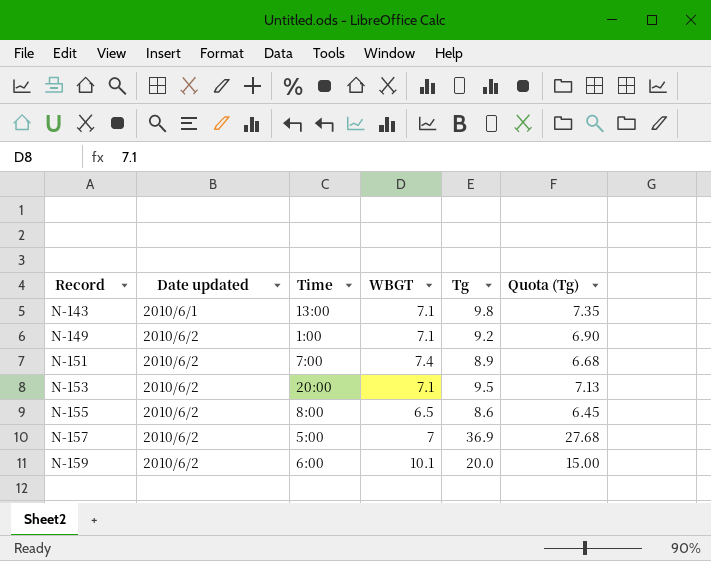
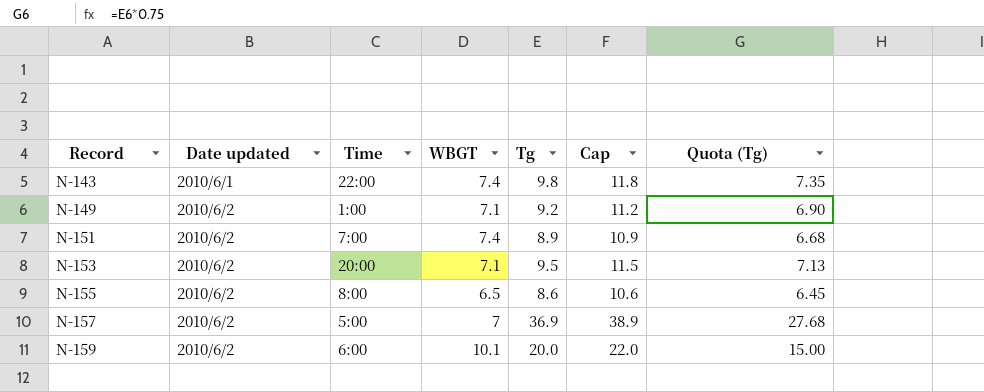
column Cap | formula: none -> [Tg] + 2
N-143 | Time: 13:00 -> 22:00
N-143 | WBGT: 7.1 -> 7.4

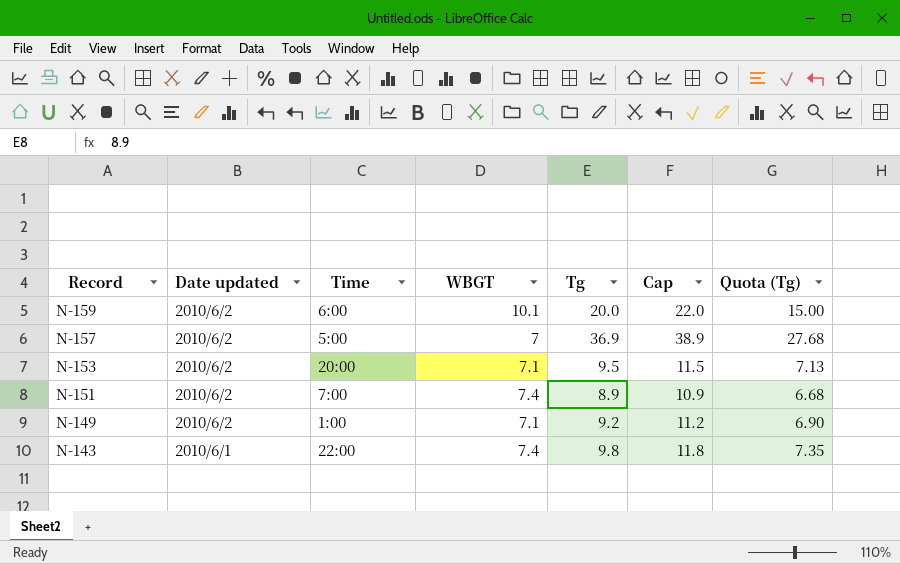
row order: Record ascending -> Record descending
row N-155: 2010/6/2 | 8:00 | 6.5 | 8.6 | 10.6 | 6.45 -> none

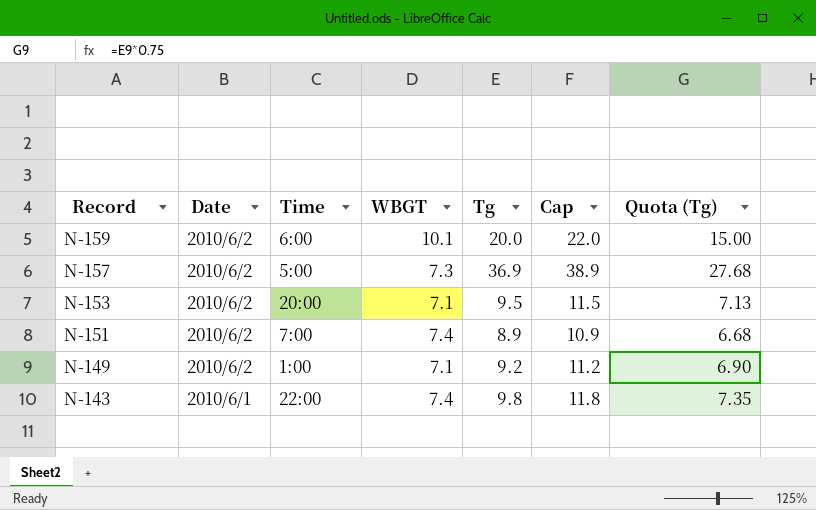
column name: Date updated -> Date
N-157 | WBGT: 7 -> 7.3

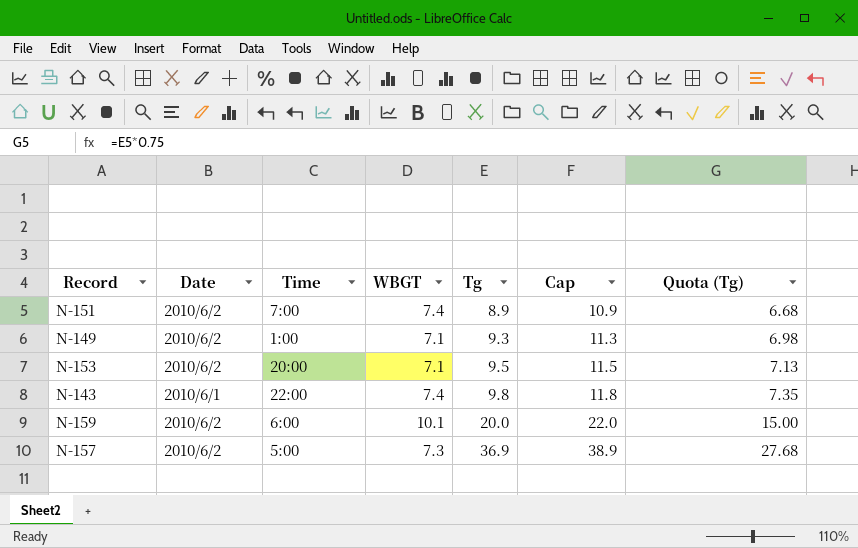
row order: Record descending -> Tg ascending
N-149 | Tg: 9.2 -> 9.3
N-149 | Cap: 11.2 -> 11.3
N-149 | Quota (Tg): 6.90 -> 6.98

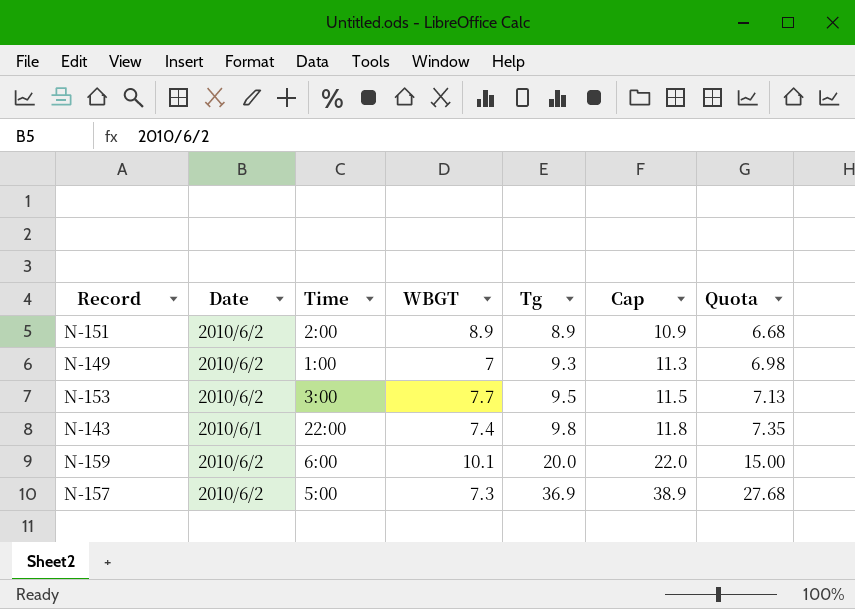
column name: Quota (Tg) -> Quota
N-151 | Time: 7:00 -> 2:00
N-151 | WBGT: 7.4 -> 8.9
N-149 | WBGT: 7.1 -> 7
N-153 | Time: 20:00 -> 3:00
N-153 | WBGT: 7.1 -> 7.7

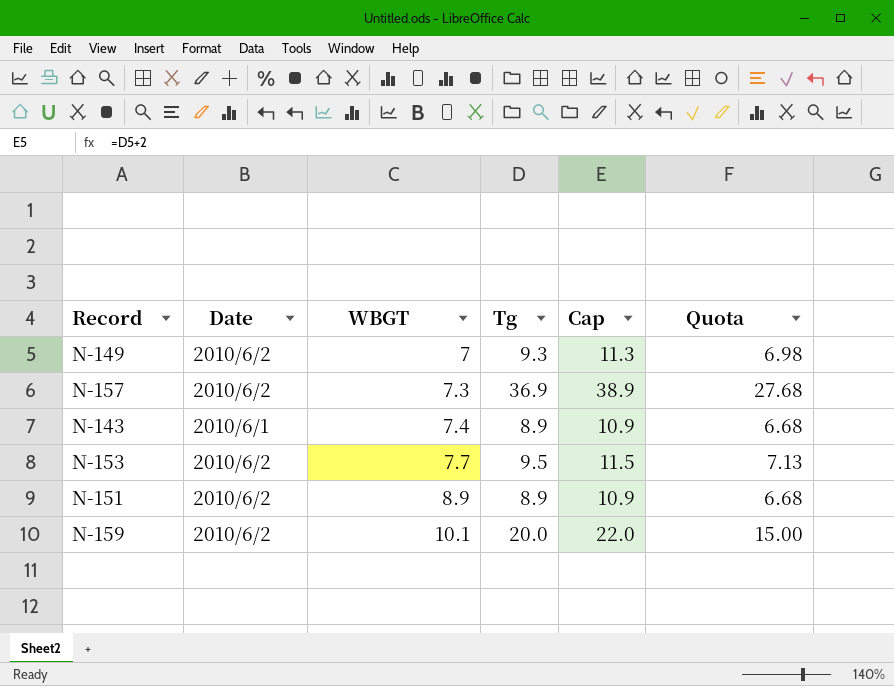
row order: Tg ascending -> WBGT ascending
column Time | position: 3 -> none
N-143 | Tg: 9.8 -> 8.9
N-143 | Cap: 11.8 -> 10.9
N-143 | Quota: 7.35 -> 6.68

